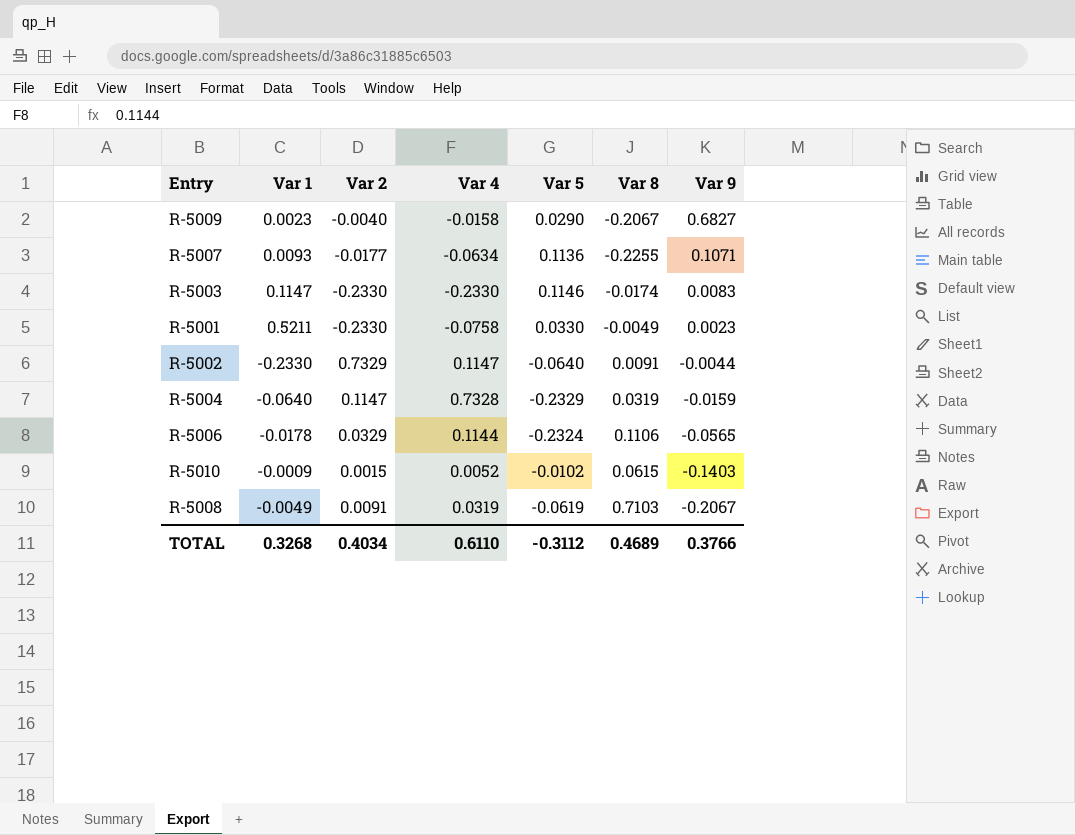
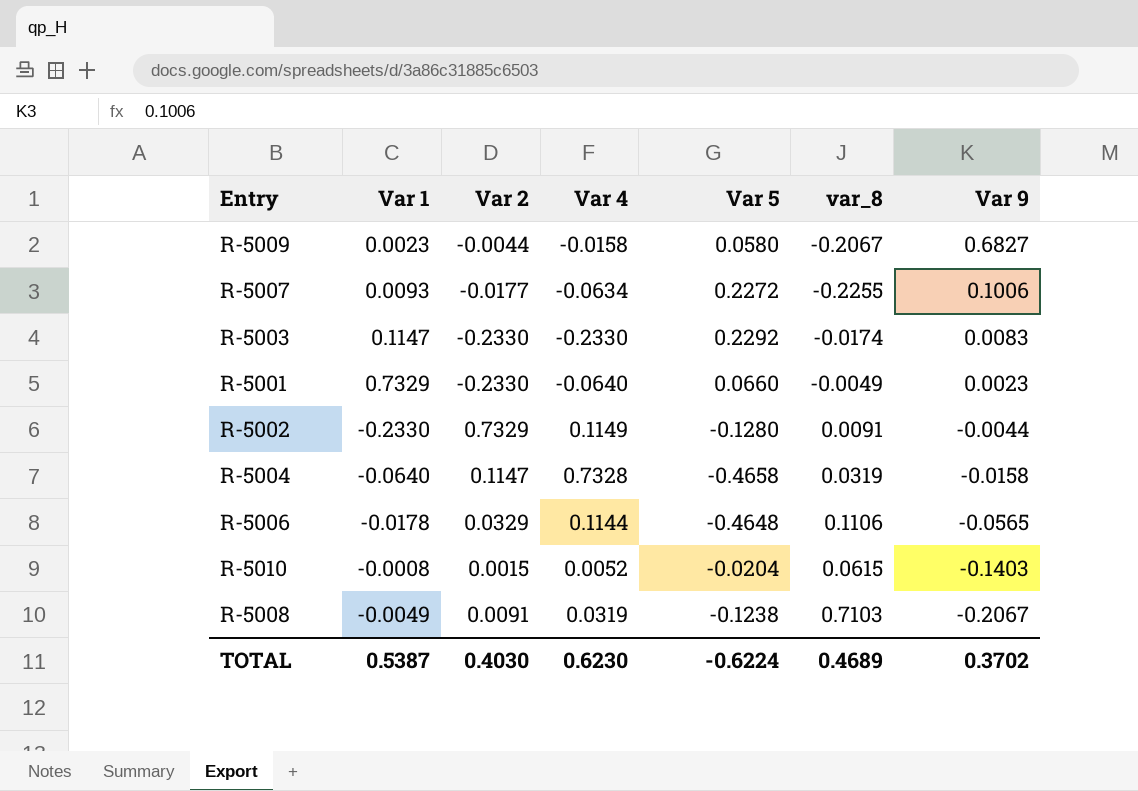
column name: Var 8 -> var_8
R-5009 | Var 2: -0.0040 -> -0.0044
R-5009 | Var 5: 0.0290 -> 0.0580
R-5007 | Var 5: 0.1136 -> 0.2272
R-5007 | Var 9: 0.1071 -> 0.1006
R-5003 | Var 5: 0.1146 -> 0.2292
R-5001 | Var 1: 0.5211 -> 0.7329
R-5001 | Var 4: -0.0758 -> -0.0640
R-5001 | Var 5: 0.0330 -> 0.0660
R-5002 | Var 4: 0.1147 -> 0.1149
R-5002 | Var 5: -0.0640 -> -0.1280
R-5004 | Var 5: -0.2329 -> -0.4658
R-5004 | Var 9: -0.0159 -> -0.0158
R-5006 | Var 5: -0.2324 -> -0.4648
R-5010 | Var 1: -0.0009 -> -0.0008
R-5010 | Var 5: -0.0102 -> -0.0204
R-5008 | Var 5: -0.0619 -> -0.1238
TOTAL | Var 1: 0.3268 -> 0.5387
TOTAL | Var 2: 0.4034 -> 0.4030
TOTAL | Var 4: 0.6110 -> 0.6230
TOTAL | Var 5: -0.3112 -> -0.6224
TOTAL | Var 9: 0.3766 -> 0.3702

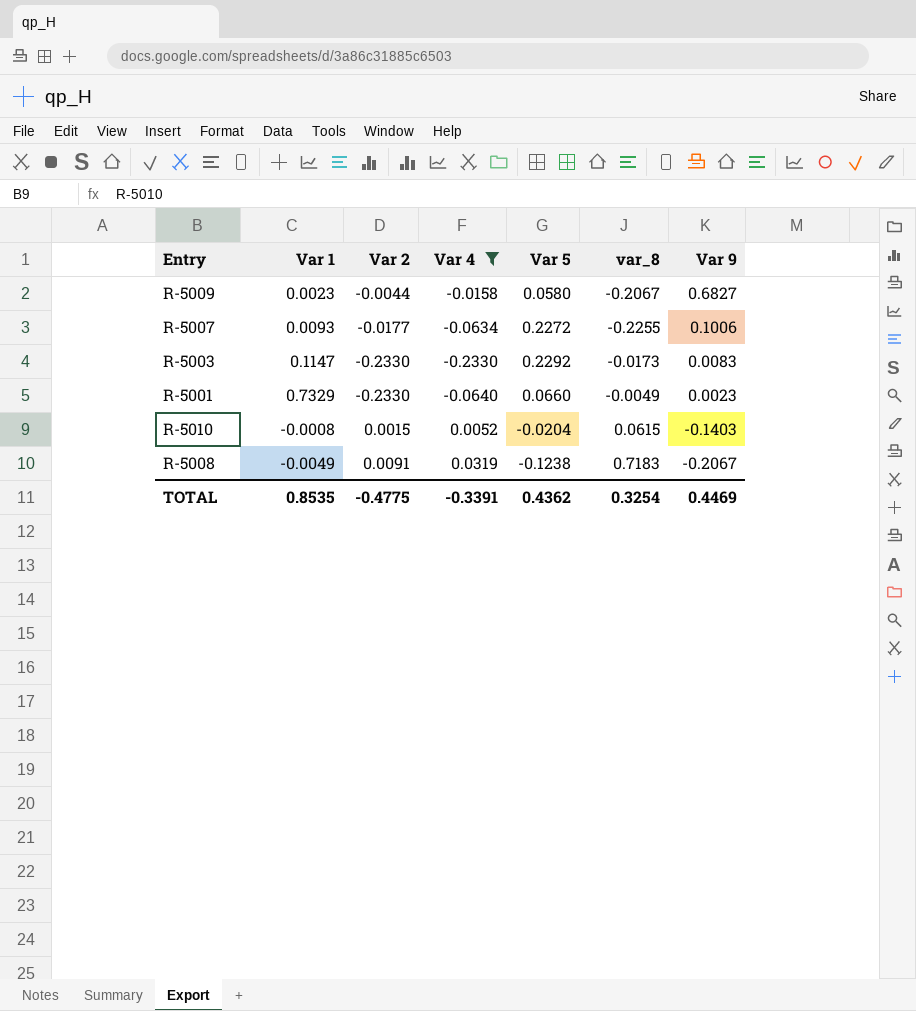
filter: none -> Var 4 <= 0.0319
R-5003 | var_8: -0.0174 -> -0.0173
R-5008 | var_8: 0.7103 -> 0.7183
TOTAL | Var 1: 0.5387 -> 0.8535
TOTAL | Var 2: 0.4030 -> -0.4775
TOTAL | Var 4: 0.6230 -> -0.3391
TOTAL | Var 5: -0.6224 -> 0.4362
TOTAL | var_8: 0.4689 -> 0.3254
TOTAL | Var 9: 0.3702 -> 0.4469

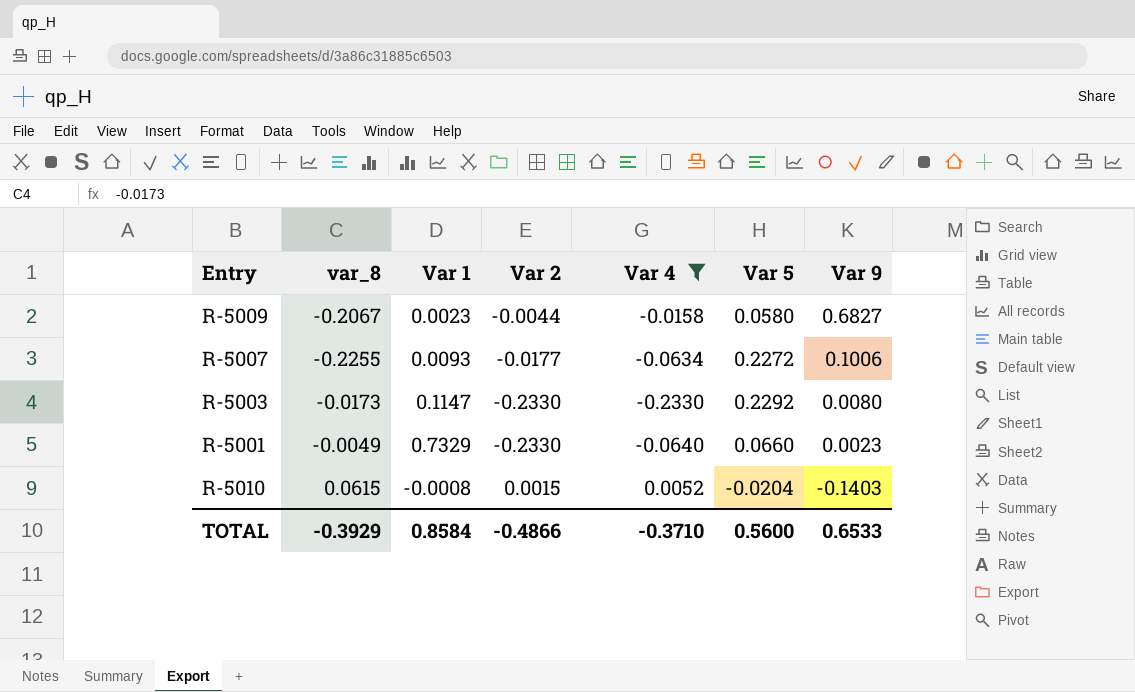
column var_8 | position: 6 -> 2
row R-5008: -0.0049 | 0.0091 | 0.0319 | -0.1238 | 0.7183 | -0.2067 -> none
R-5003 | Var 9: 0.0083 -> 0.0080
TOTAL | var_8: 0.3254 -> -0.3929
TOTAL | Var 1: 0.8535 -> 0.8584
TOTAL | Var 2: -0.4775 -> -0.4866
TOTAL | Var 4: -0.3391 -> -0.3710
TOTAL | Var 5: 0.4362 -> 0.5600
TOTAL | Var 9: 0.4469 -> 0.6533

